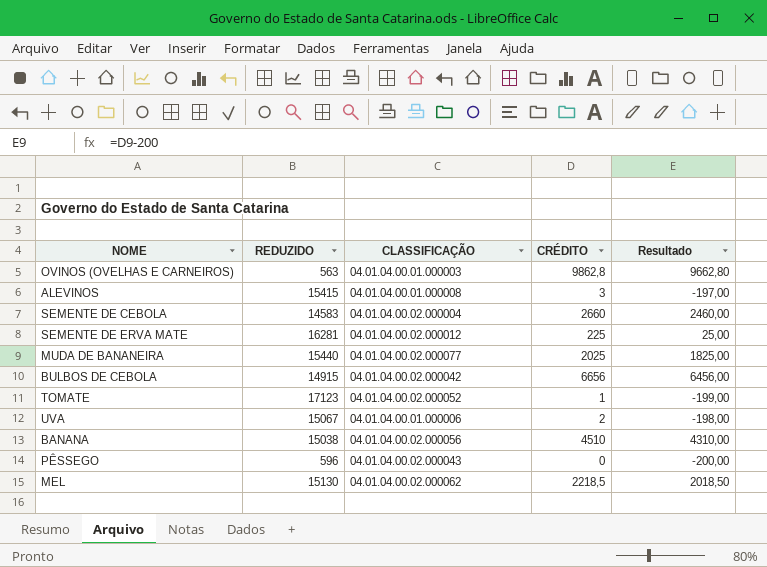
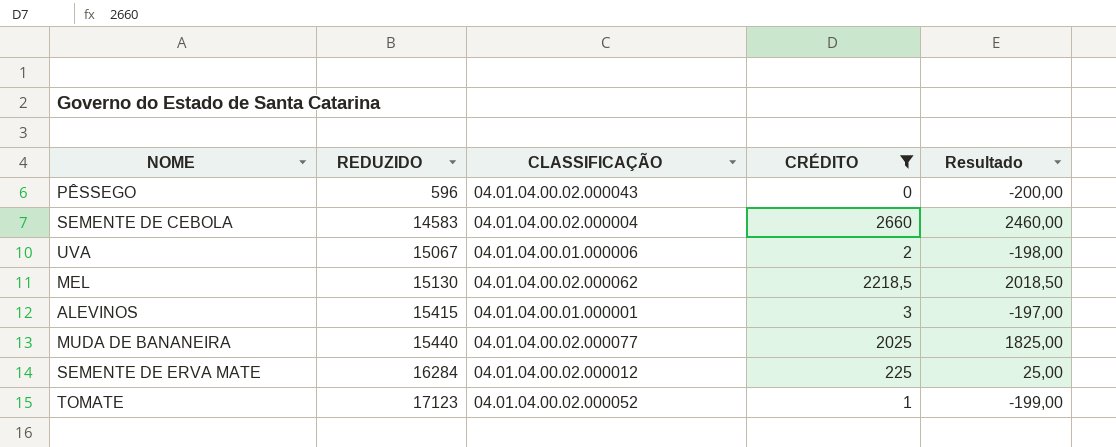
filter: none -> CRÉDITO <= 2660
row order: none -> REDUZIDO ascending
ALEVINOS | CLASSIFICAÇÃO: 04.01.04.00.01.000008 -> 04.01.04.00.01.000001
SEMENTE DE ERVA MATE | REDUZIDO: 16281 -> 16284

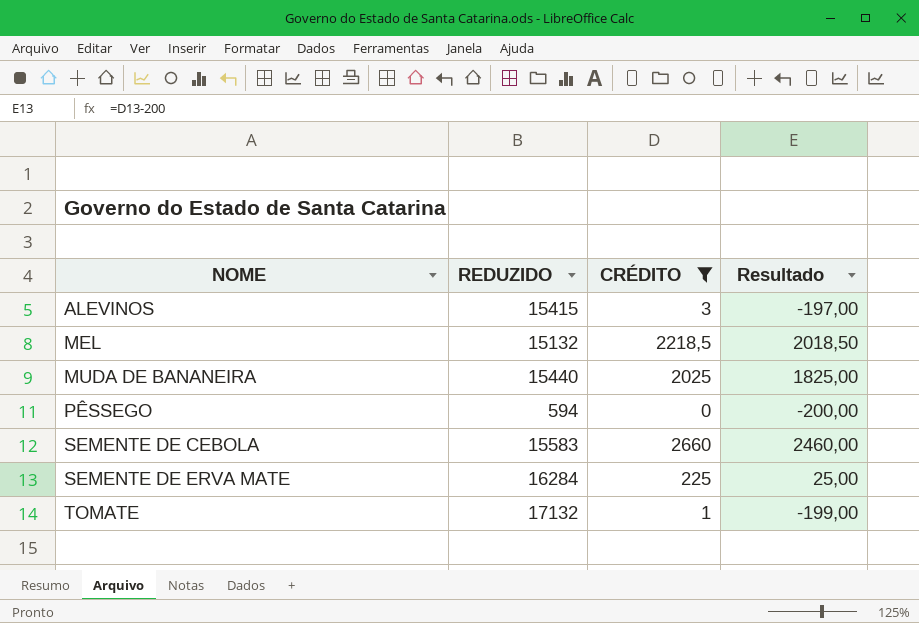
row order: REDUZIDO ascending -> NOME ascending
column CLASSIFICAÇÃO | position: 3 -> none
row UVA: 15067 | 04.01.04.00.01.000006 | 2 | -198,00 -> none
MEL | REDUZIDO: 15130 -> 15132
PÊSSEGO | REDUZIDO: 596 -> 594
SEMENTE DE CEBOLA | REDUZIDO: 14583 -> 15583
TOMATE | REDUZIDO: 17123 -> 17132

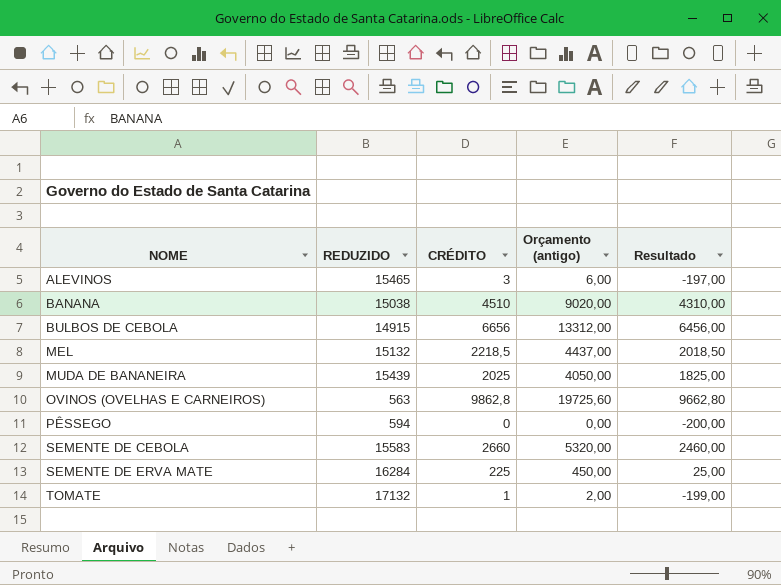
filter: CRÉDITO <= 2660 -> none
column Orçamento (antigo) | formula: none -> [CRÉDITO] * 2
ALEVINOS | REDUZIDO: 15415 -> 15465
MUDA DE BANANEIRA | REDUZIDO: 15440 -> 15439

